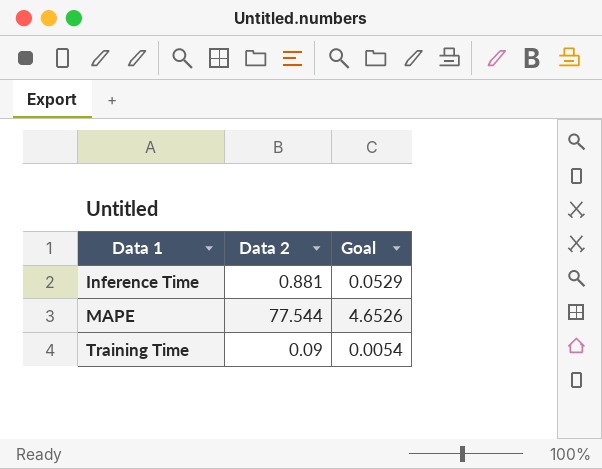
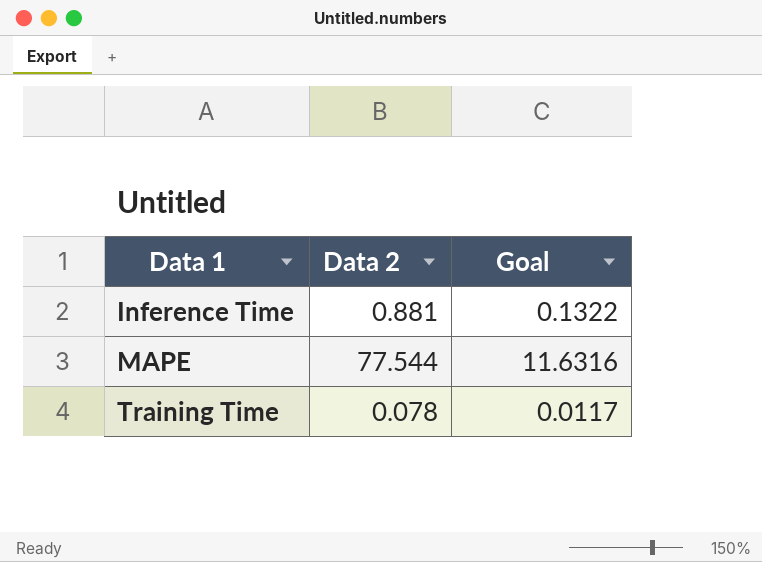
column Goal | formula: [Data 2] * 0.06 -> [Data 2] * 0.15
Training Time | Data 2: 0.09 -> 0.078

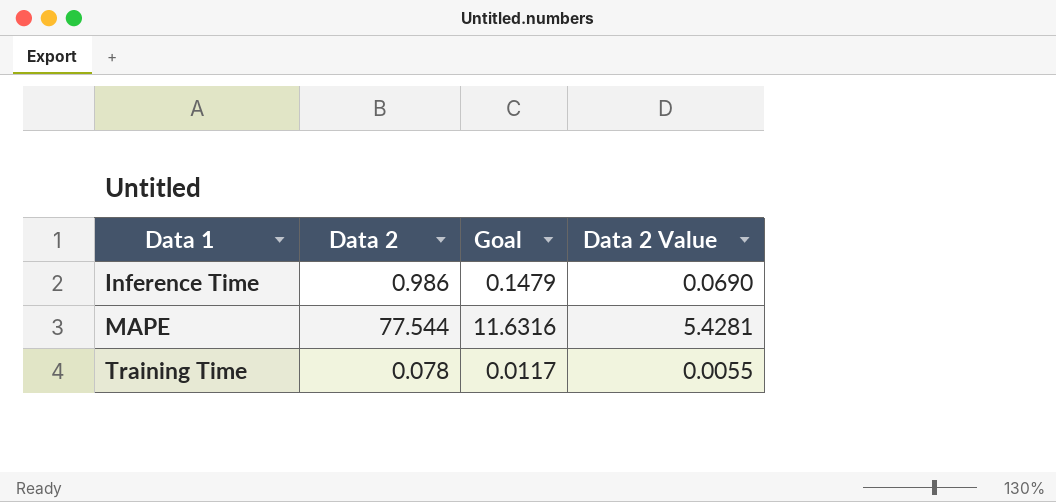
column Data 2 Value | formula: none -> [Data 2] * 0.07
Inference Time | Data 2: 0.881 -> 0.986
Inference Time | Goal: 0.1322 -> 0.1479

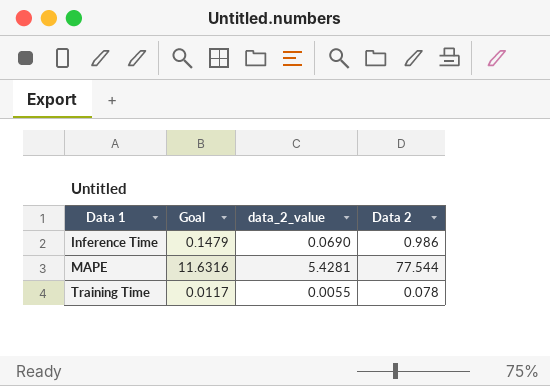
column name: Data 2 Value -> data_2_value
column Data 2 | position: 2 -> 4

